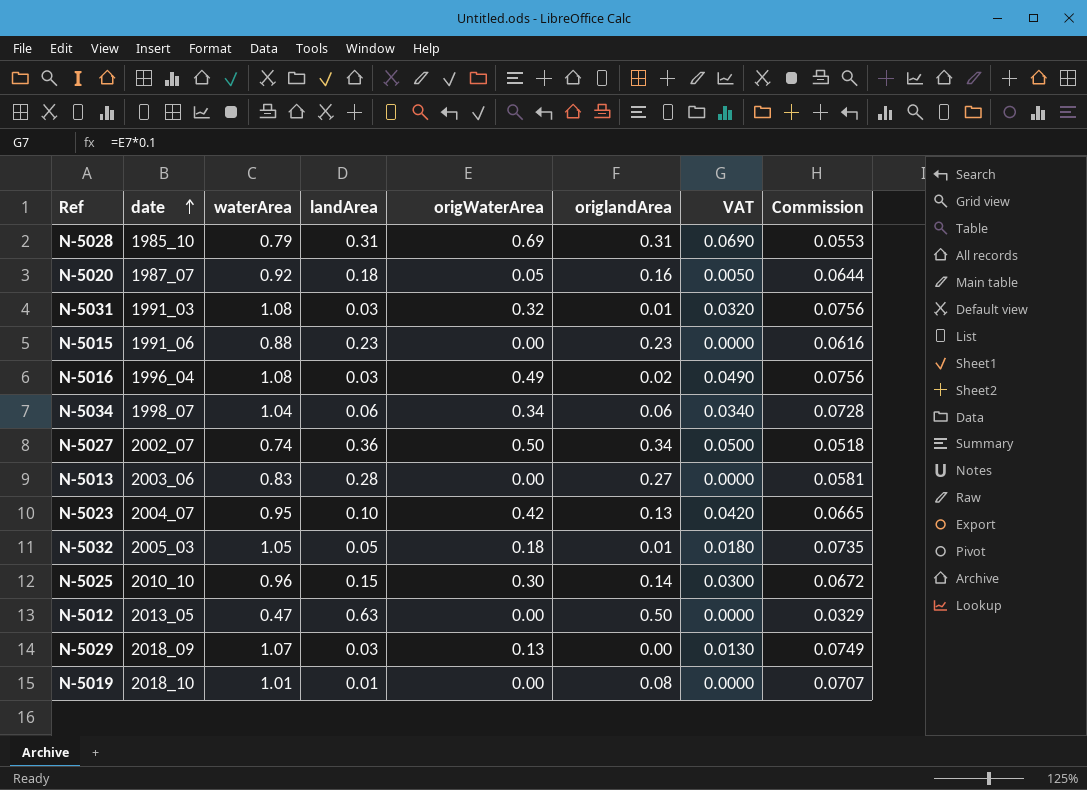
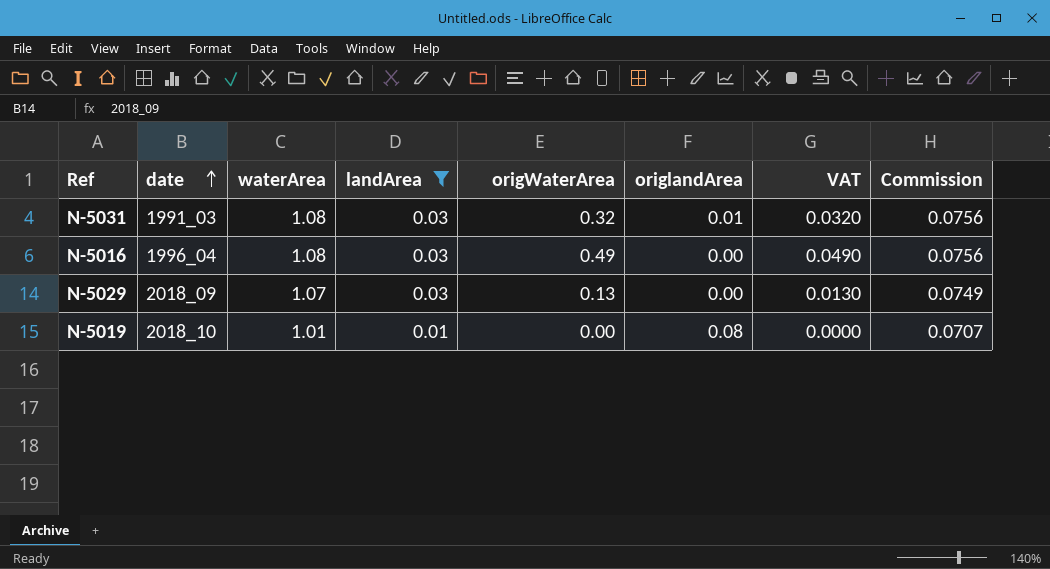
filter: none -> landArea <= 0.03
N-5016 | origlandArea: 0.02 -> 0.00

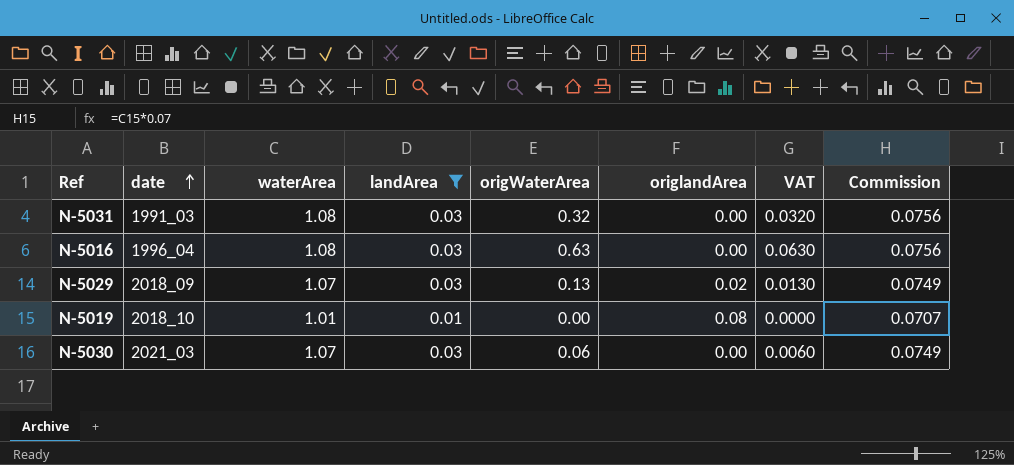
N-5031 | origlandArea: 0.01 -> 0.00
N-5016 | origWaterArea: 0.49 -> 0.63
N-5016 | VAT: 0.0490 -> 0.0630
N-5029 | origlandArea: 0.00 -> 0.02
row N-5030: none -> 2021_03 | 1.07 | 0.03 | 0.06 | 0.00 | 0.0060 | 0.0749

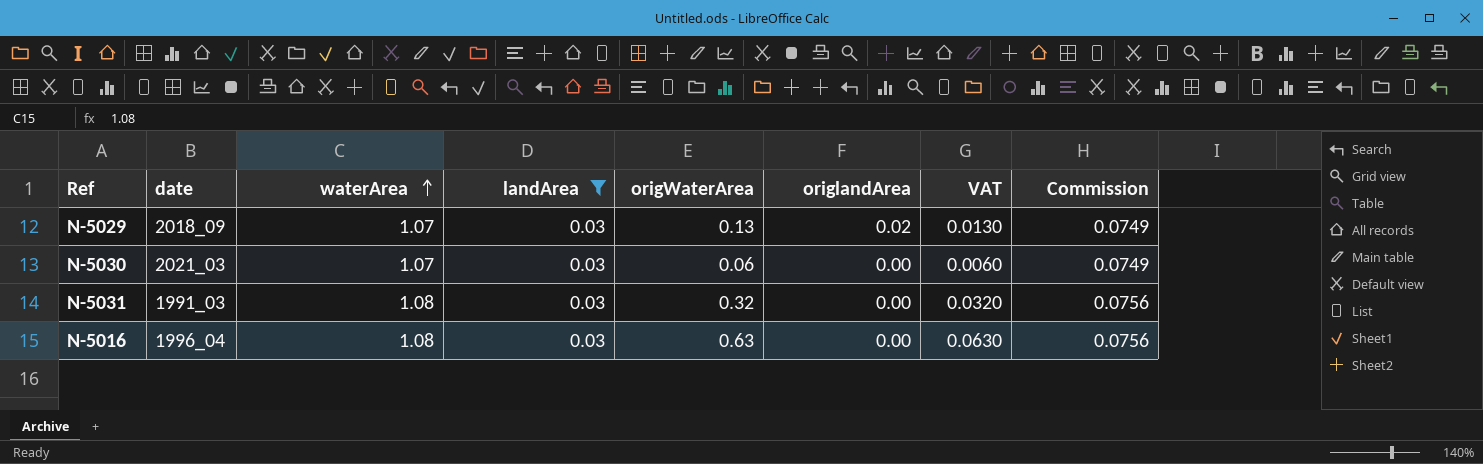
row order: date ascending -> waterArea ascending
row N-5019: 2018_10 | 1.01 | 0.01 | 0.00 | 0.08 | 0.0000 | 0.0707 -> none

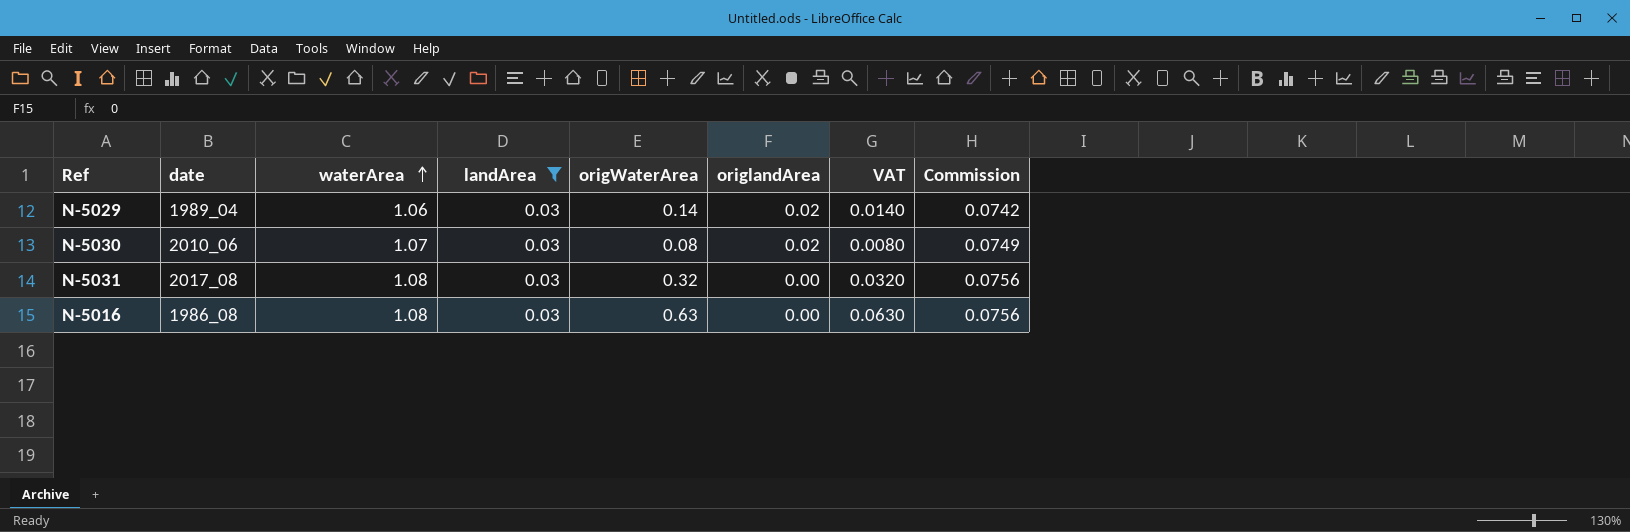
N-5029 | date: 2018_09 -> 1989_04
N-5029 | waterArea: 1.07 -> 1.06
N-5029 | origWaterArea: 0.13 -> 0.14
N-5029 | VAT: 0.0130 -> 0.0140
N-5029 | Commission: 0.0749 -> 0.0742
N-5030 | date: 2021_03 -> 2010_06
N-5030 | origWaterArea: 0.06 -> 0.08
N-5030 | origlandArea: 0.00 -> 0.02
N-5030 | VAT: 0.0060 -> 0.0080
N-5031 | date: 1991_03 -> 2017_08
N-5016 | date: 1996_04 -> 1986_08

